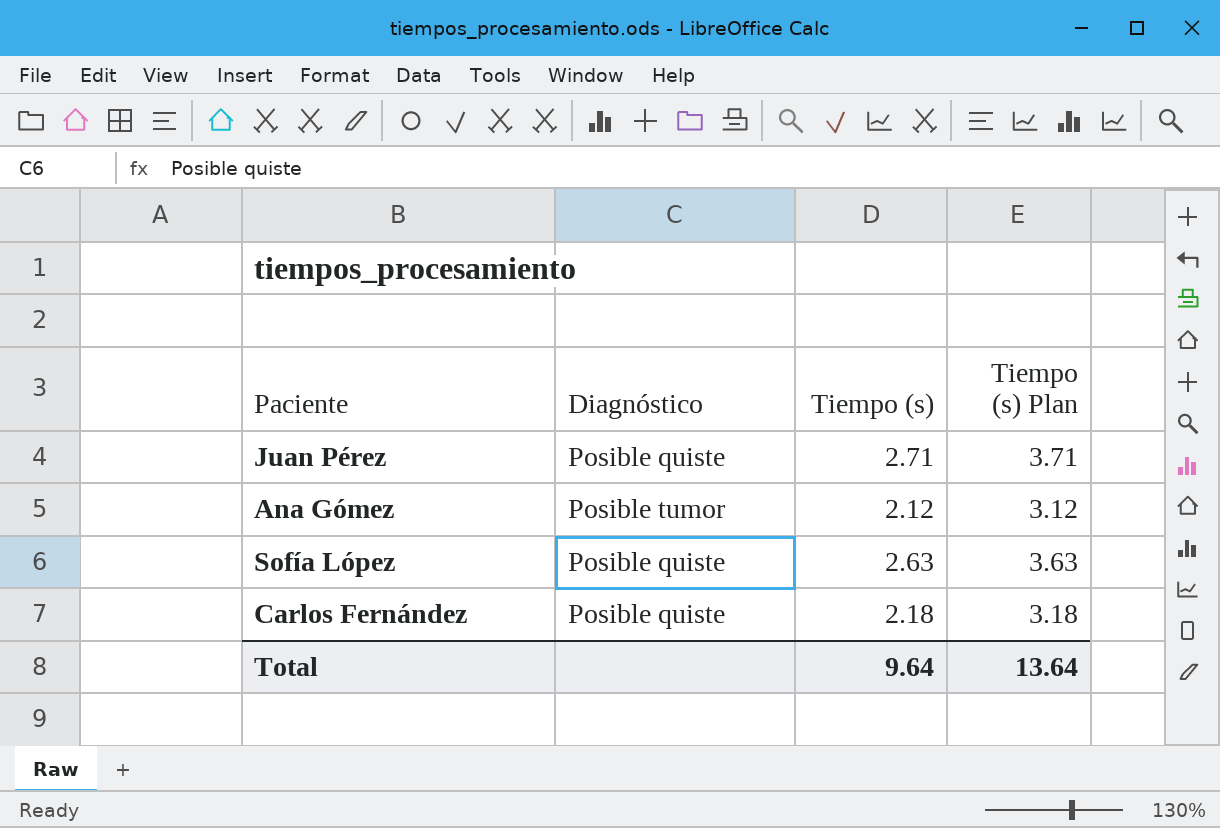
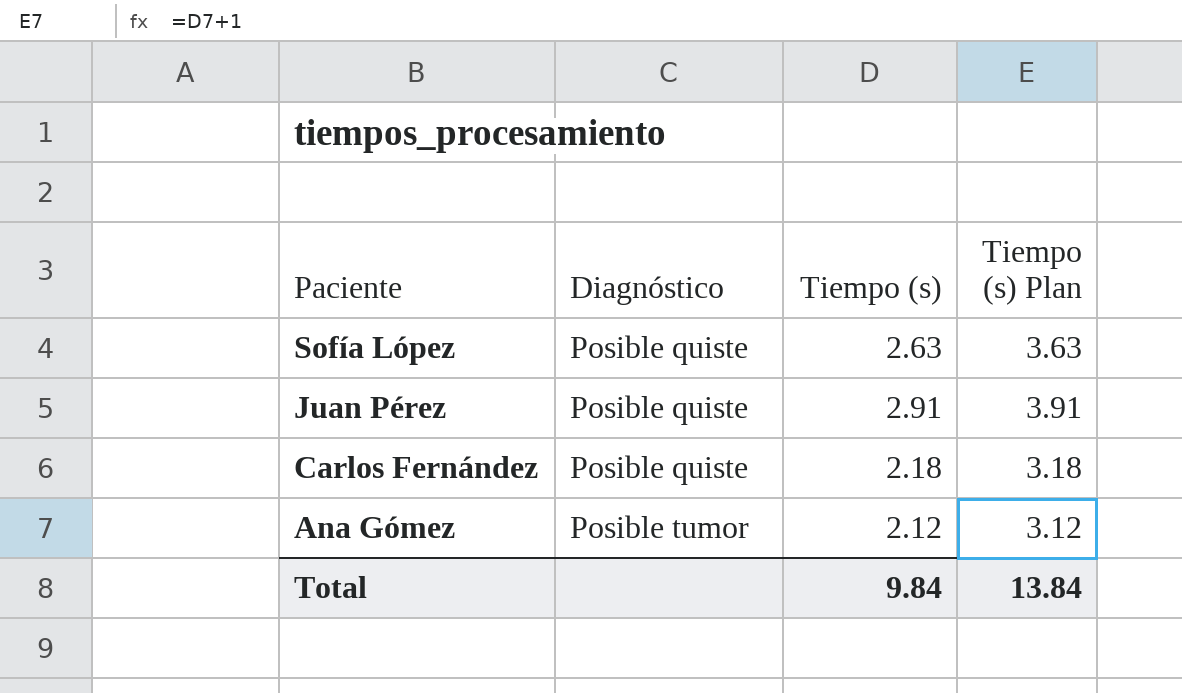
row order: none -> Paciente descending
Juan Pérez | Tiempo (s): 2.71 -> 2.91
Juan Pérez | Tiempo (s) Plan: 3.71 -> 3.91
Total | Tiempo (s): 9.64 -> 9.84
Total | Tiempo (s) Plan: 13.64 -> 13.84

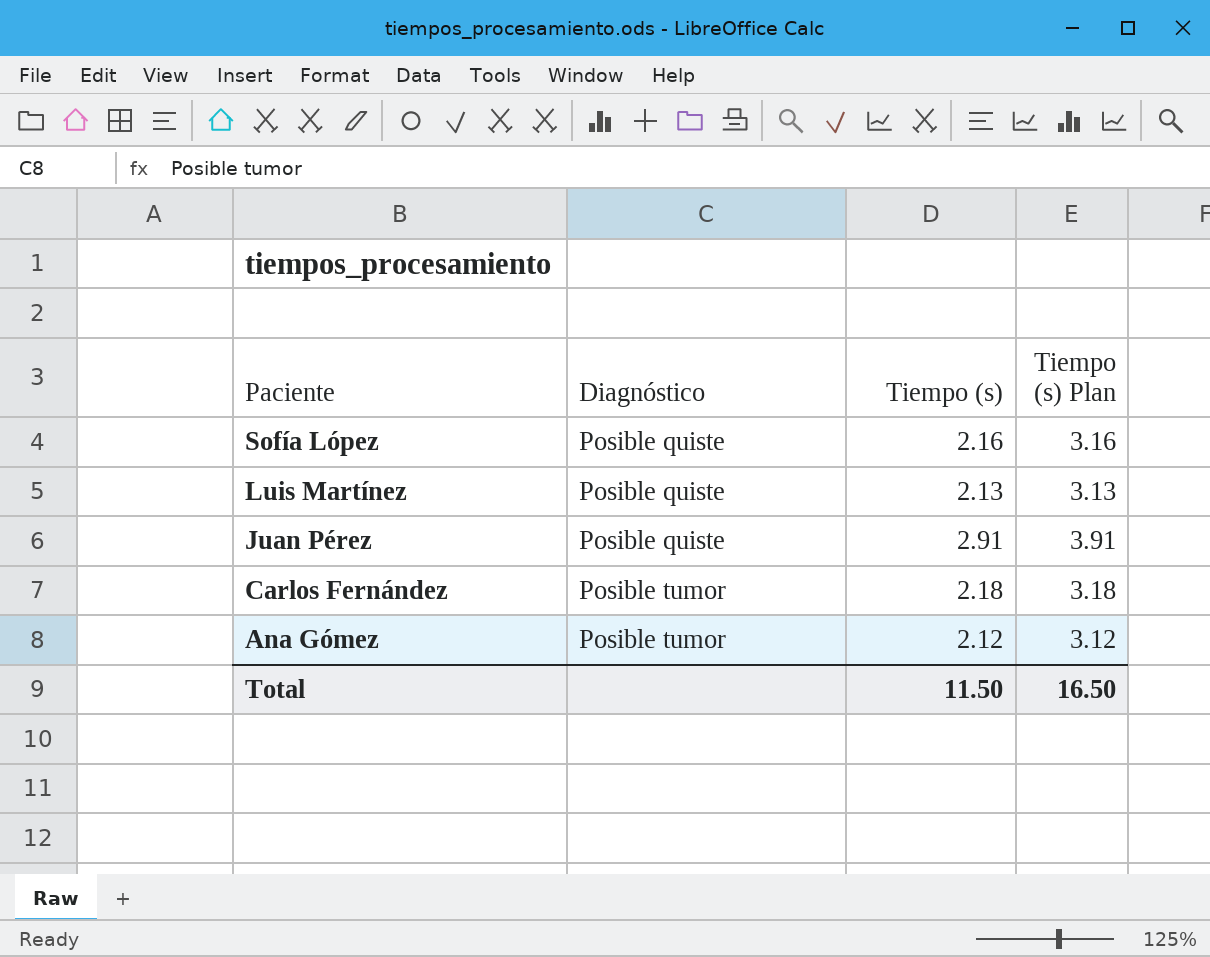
Sofía López | Tiempo (s): 2.63 -> 2.16
Sofía López | Tiempo (s) Plan: 3.63 -> 3.16
row Luis Martínez: none -> Posible quiste | 2.13 | 3.13
Carlos Fernández | Diagnóstico: Posible quiste -> Posible tumor
Total | Tiempo (s): 9.84 -> 11.50
Total | Tiempo (s) Plan: 13.84 -> 16.50

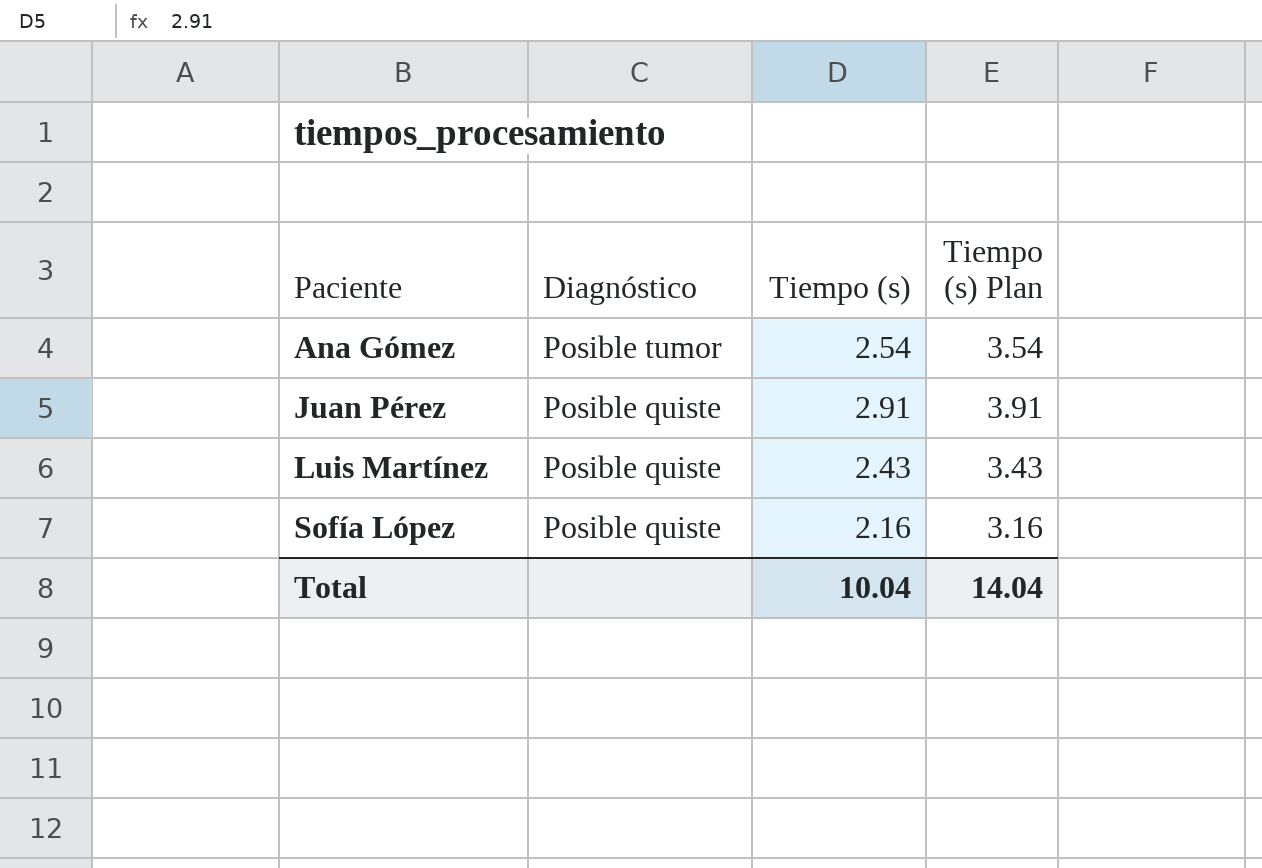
row order: Paciente descending -> Paciente ascending
row Carlos Fernández: Posible tumor | 2.18 | 3.18 -> none
Ana Gómez | Tiempo (s): 2.12 -> 2.54
Ana Gómez | Tiempo (s) Plan: 3.12 -> 3.54
Luis Martínez | Tiempo (s): 2.13 -> 2.43
Luis Martínez | Tiempo (s) Plan: 3.13 -> 3.43
Total | Tiempo (s): 11.50 -> 10.04
Total | Tiempo (s) Plan: 16.50 -> 14.04

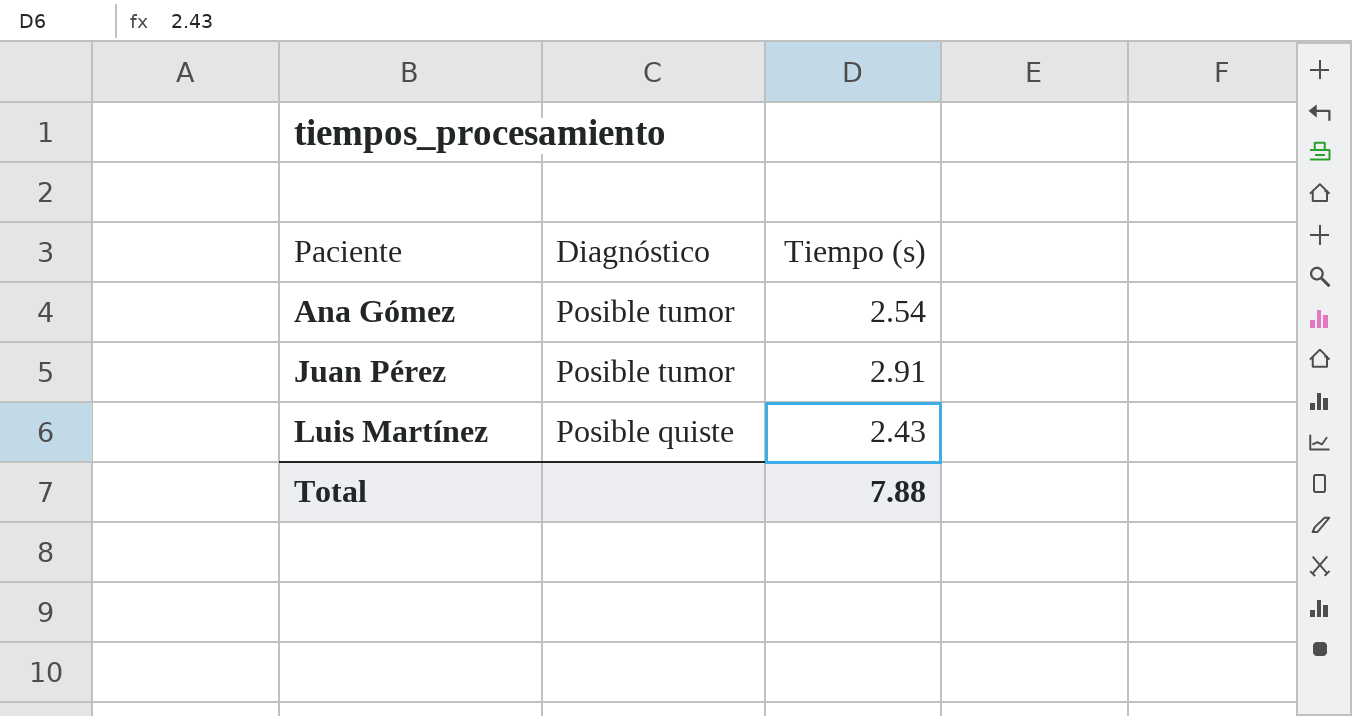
column Tiempo (s) Plan | formula: [Tiempo (s)] + 1 -> none
row Sofía López: Posible quiste | 2.16 | 3.16 -> none
Juan Pérez | Diagnóstico: Posible quiste -> Posible tumor
Total | Tiempo (s): 10.04 -> 7.88

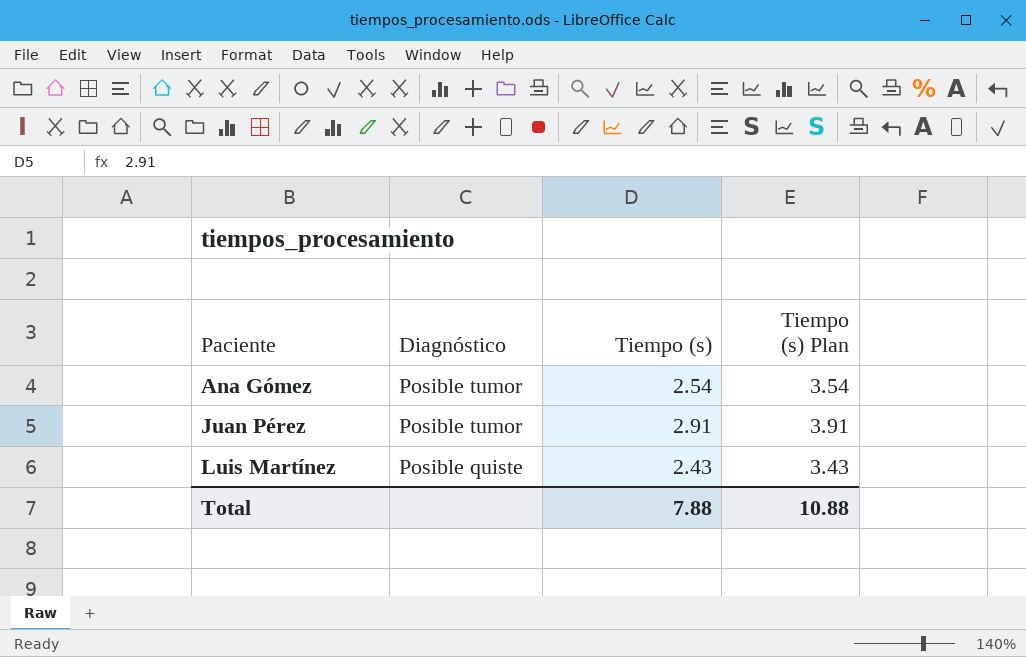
column Tiempo (s) Plan | formula: none -> [Tiempo (s)] + 1

